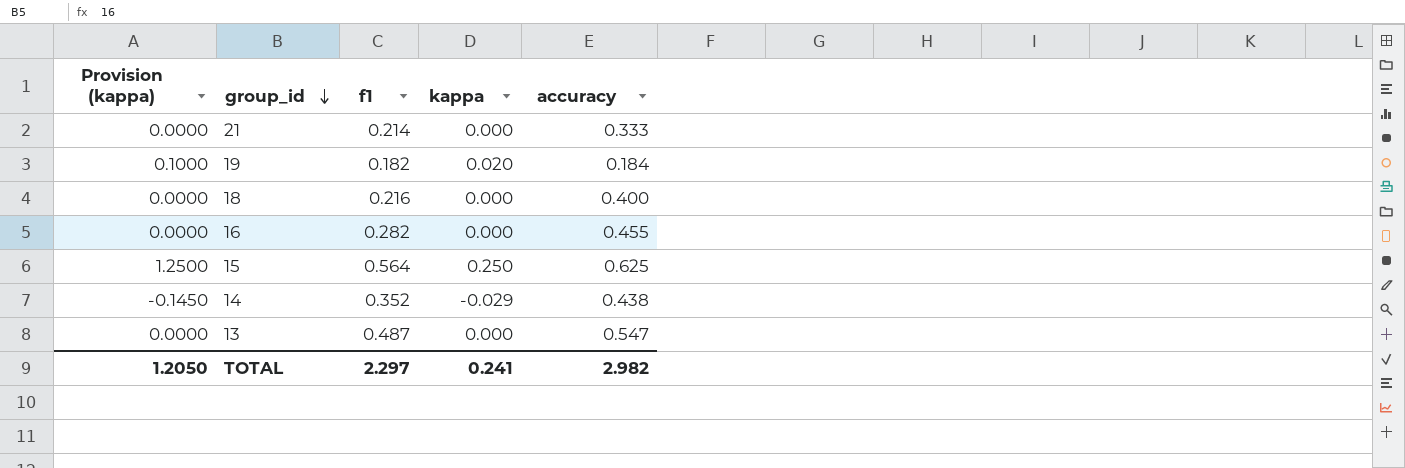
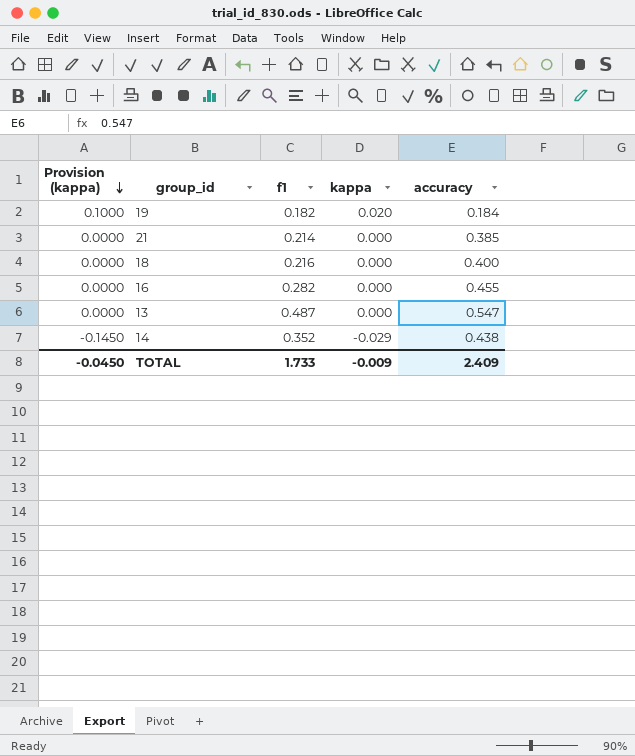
row order: group_id descending -> Provision (kappa) descending
row 15: 1.2500 | 0.564 | 0.250 | 0.625 -> none
21 | accuracy: 0.333 -> 0.385
TOTAL | Provision (kappa): 1.2050 -> -0.0450
TOTAL | f1: 2.297 -> 1.733
TOTAL | kappa: 0.241 -> -0.009
TOTAL | accuracy: 2.982 -> 2.409

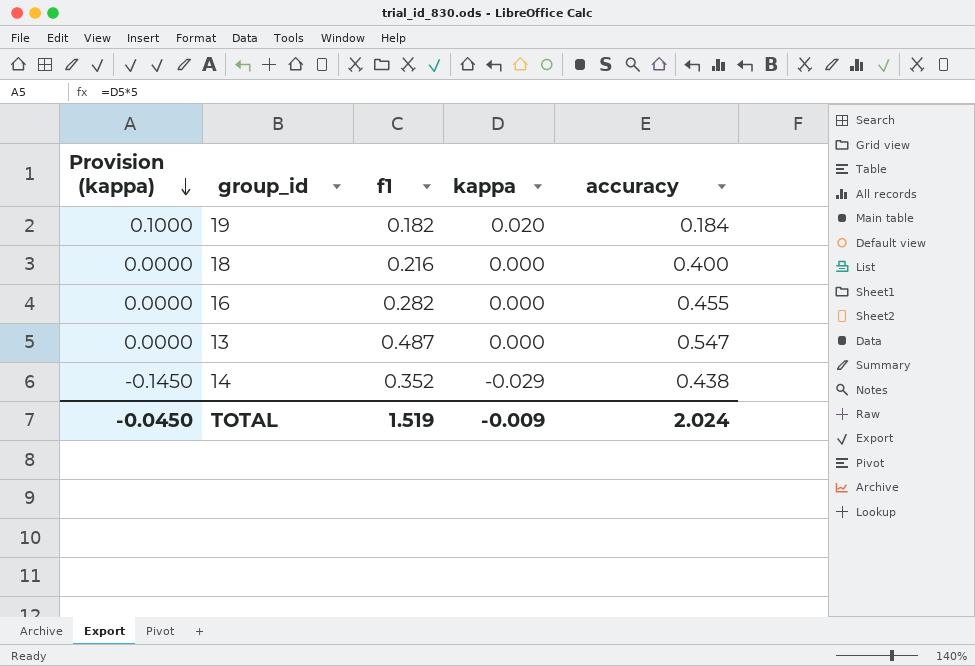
row 21: 0.0000 | 0.214 | 0.000 | 0.385 -> none
TOTAL | f1: 1.733 -> 1.519
TOTAL | accuracy: 2.409 -> 2.024

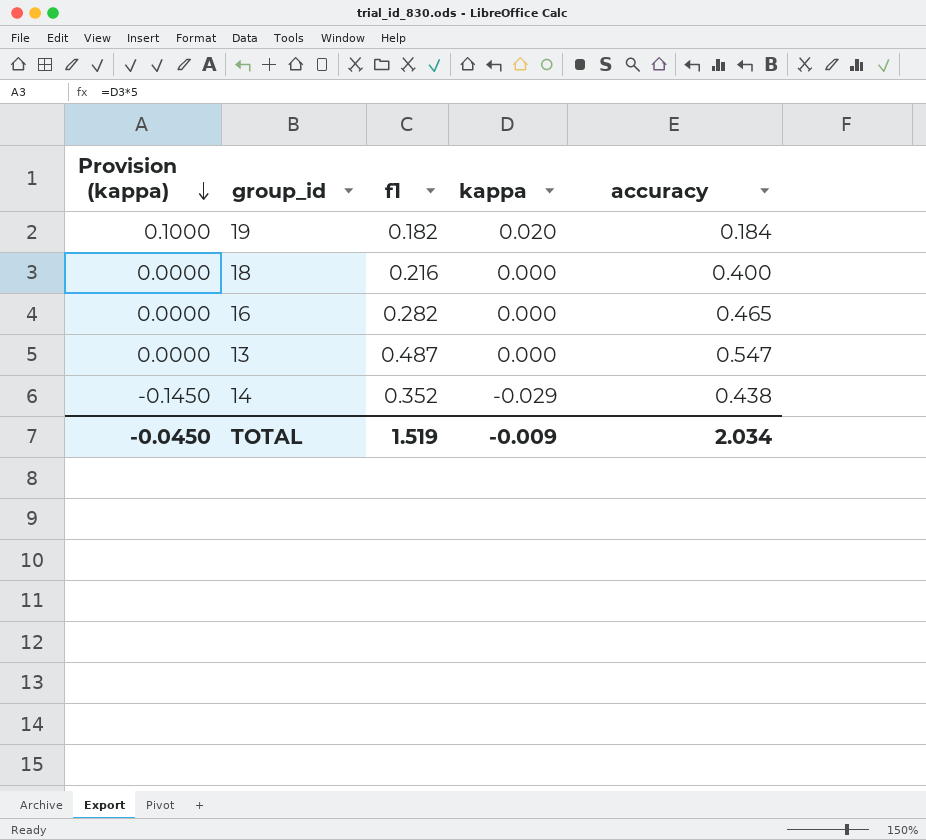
16 | accuracy: 0.455 -> 0.465
TOTAL | accuracy: 2.024 -> 2.034

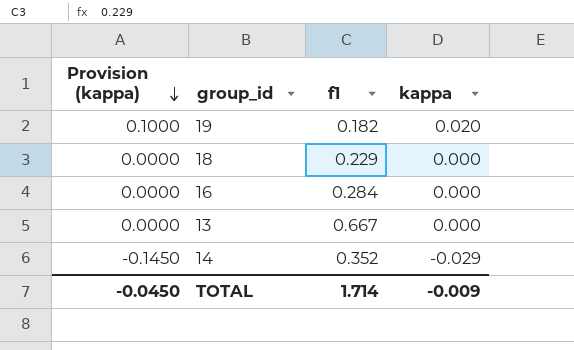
column accuracy | position: 5 -> none
18 | f1: 0.216 -> 0.229
16 | f1: 0.282 -> 0.284
13 | f1: 0.487 -> 0.667
TOTAL | f1: 1.519 -> 1.714

